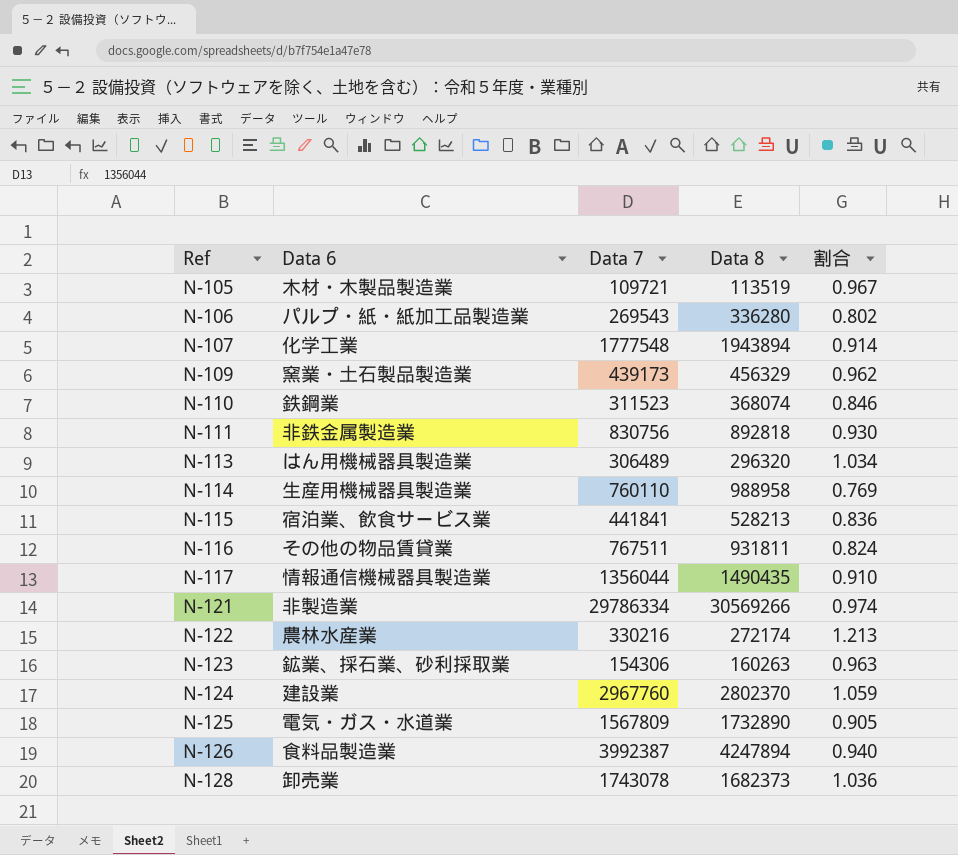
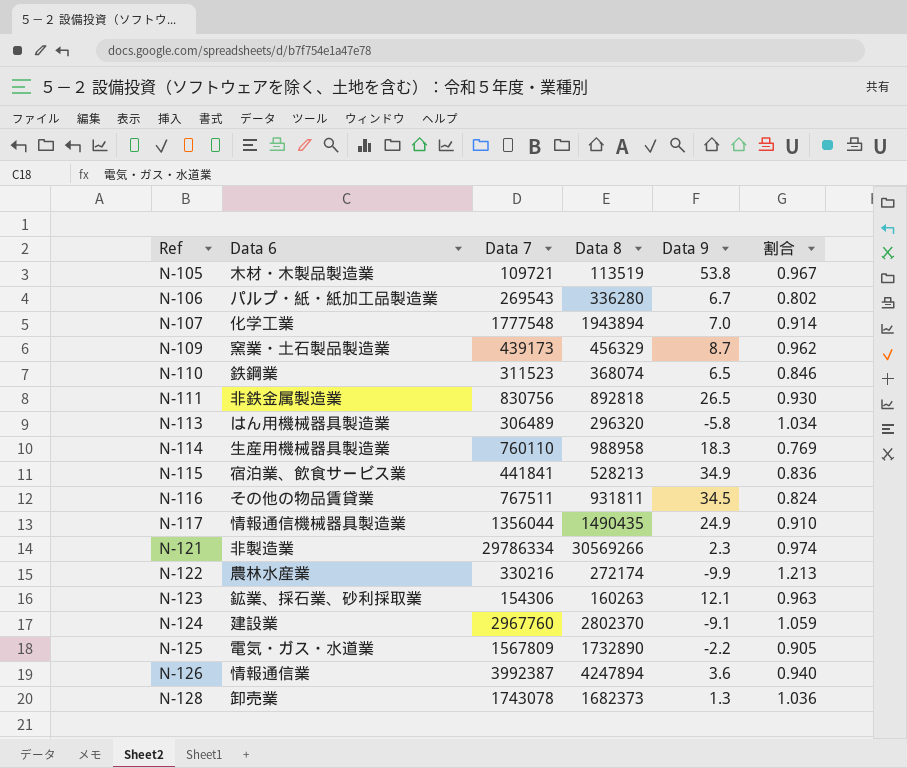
column Data 9 | position: none -> 5
N-126 | Data 6: 食料品製造業 -> 情報通信業

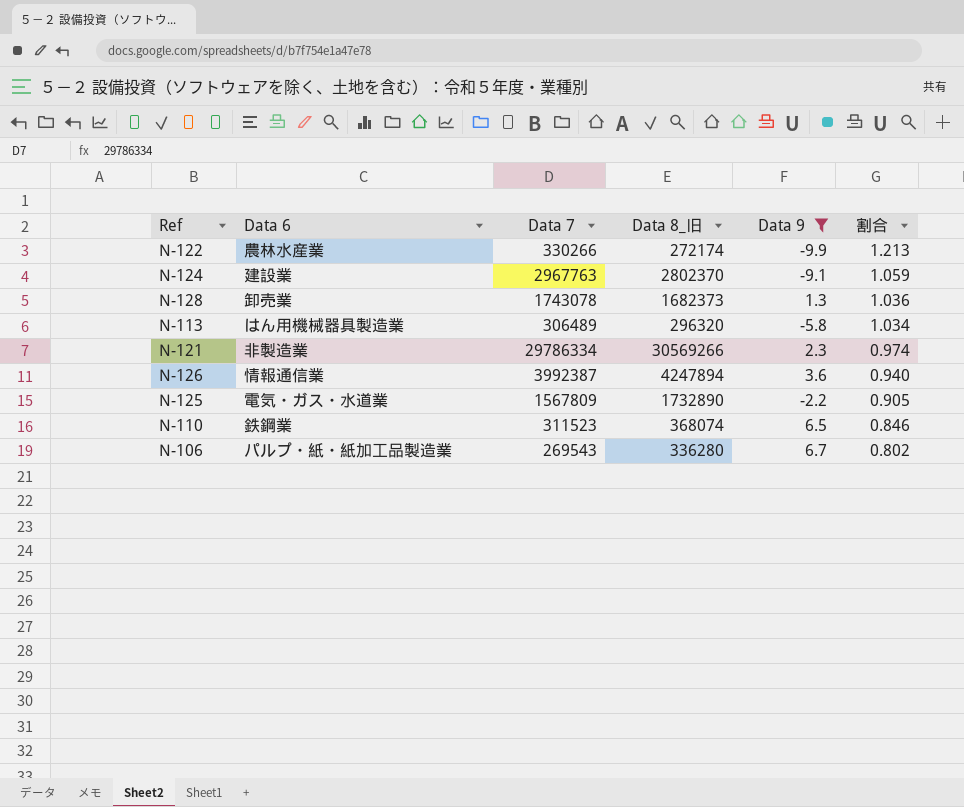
filter: none -> Data 9 <= 6.7
row order: Ref ascending -> 割合 descending
column name: Data 8 -> Data 8_旧
N-122 | Data 7: 330216 -> 330266
N-124 | Data 7: 2967760 -> 2967763

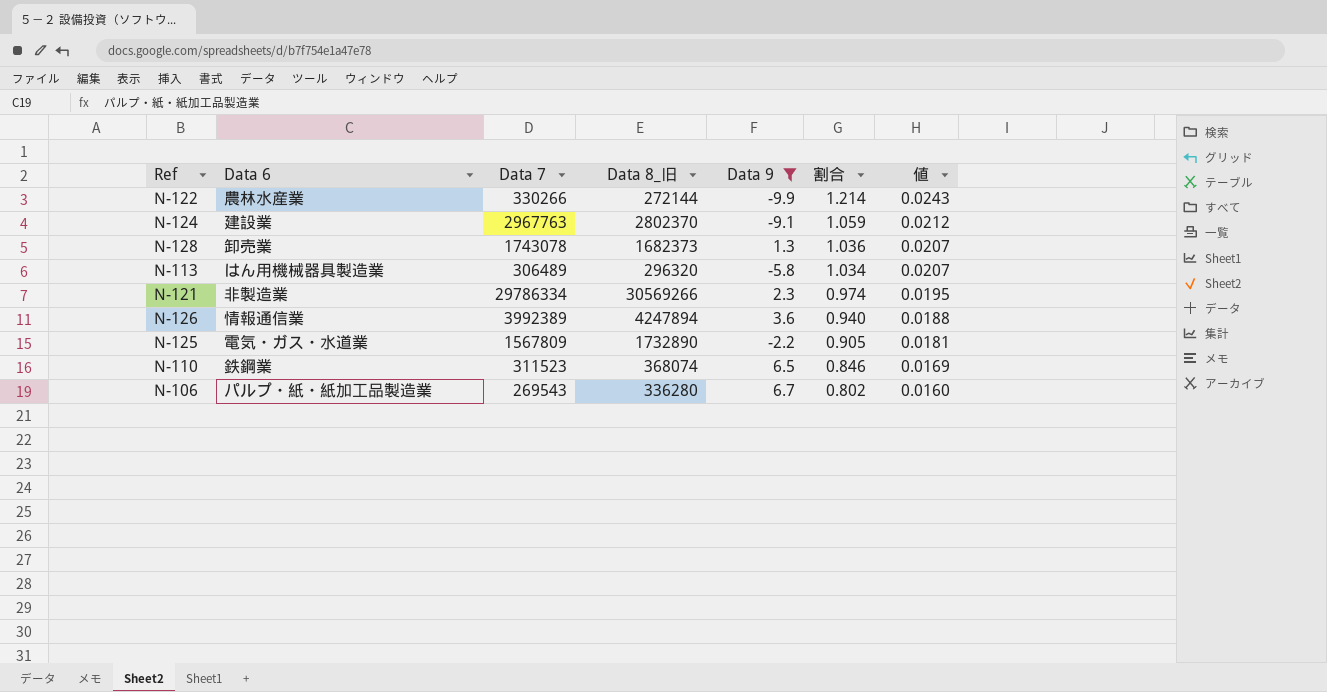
column 値 | formula: none -> [割合] * 0.02
N-122 | Data 8_旧: 272174 -> 272144
N-122 | 割合: 1.213 -> 1.214
N-126 | Data 7: 3992387 -> 3992389

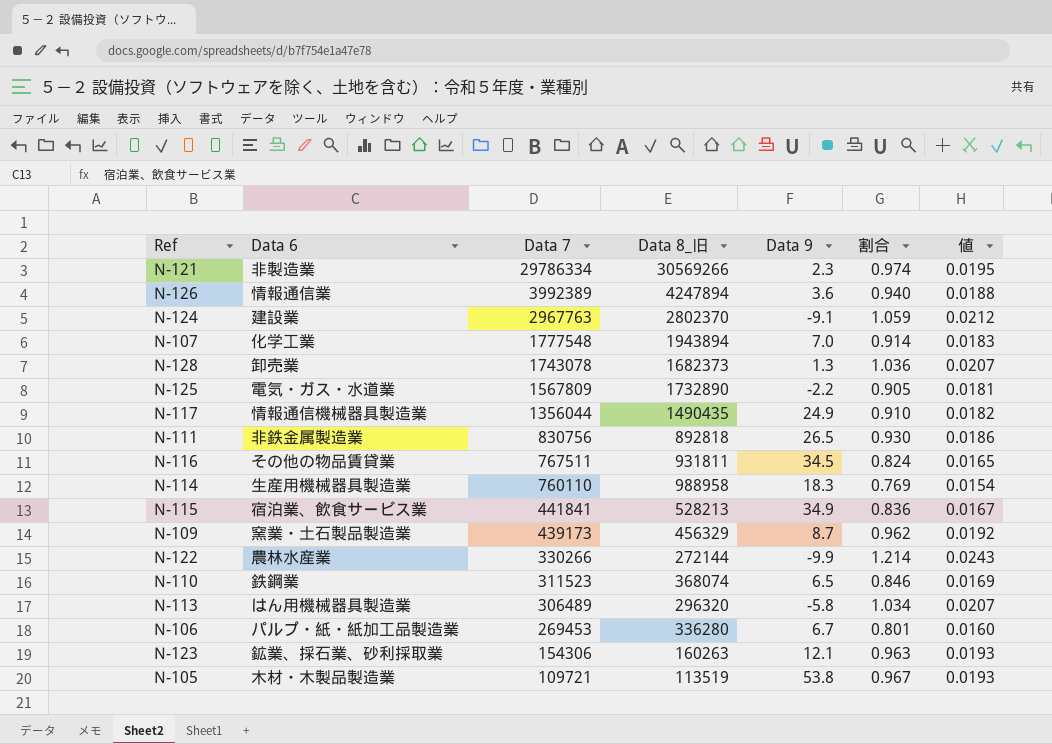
filter: Data 9 <= 6.7 -> none
row order: 割合 descending -> Data 7 descending
N-106 | Data 7: 269543 -> 269453
N-106 | 割合: 0.802 -> 0.801

